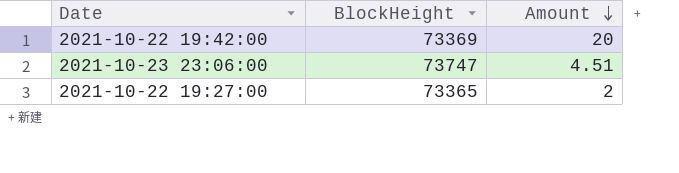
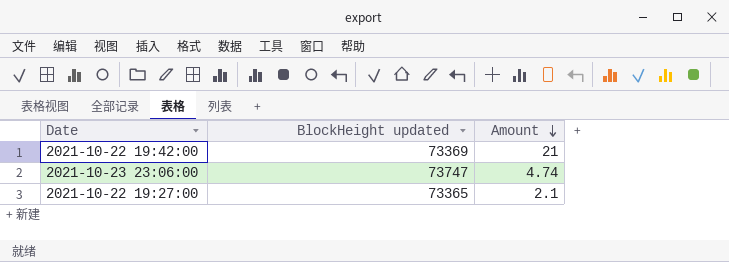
column name: BlockHeight -> BlockHeight updated
2021-10-22 19:42:00 | Amount: 20 -> 21
2021-10-23 23:06:00 | Amount: 4.51 -> 4.74
2021-10-22 19:27:00 | Amount: 2 -> 2.1

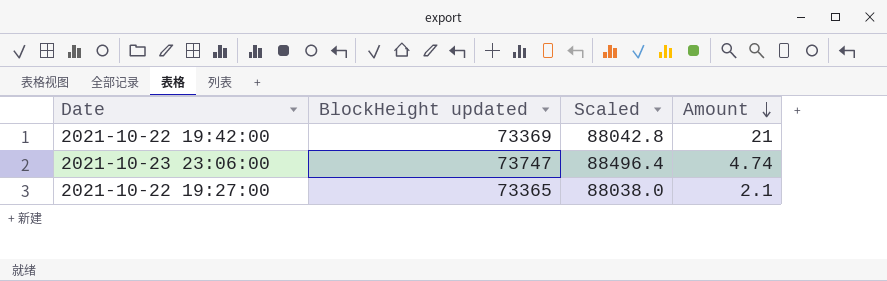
column Scaled | formula: none -> [BlockHeight updated] * 1.2

